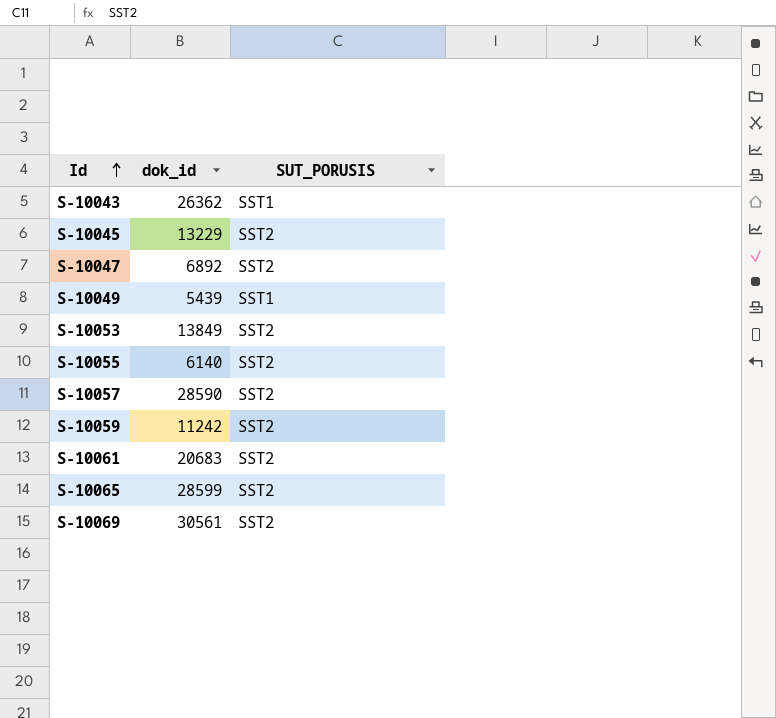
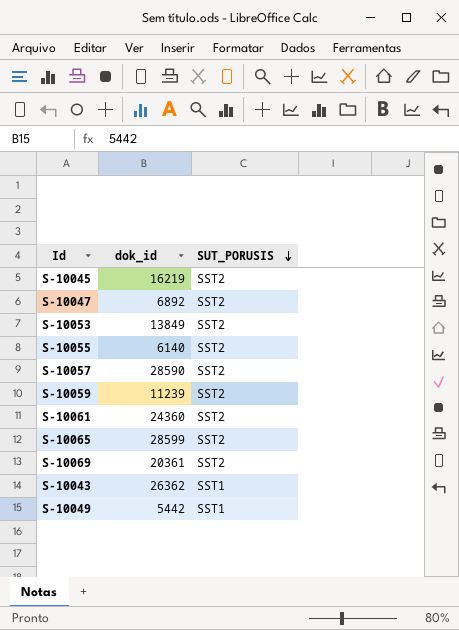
row order: Id ascending -> SUT_PORUSIS descending
S-10045 | dok_id: 13229 -> 16219
S-10059 | dok_id: 11242 -> 11239
S-10061 | dok_id: 20683 -> 24360
S-10069 | dok_id: 30561 -> 20361
S-10049 | dok_id: 5439 -> 5442

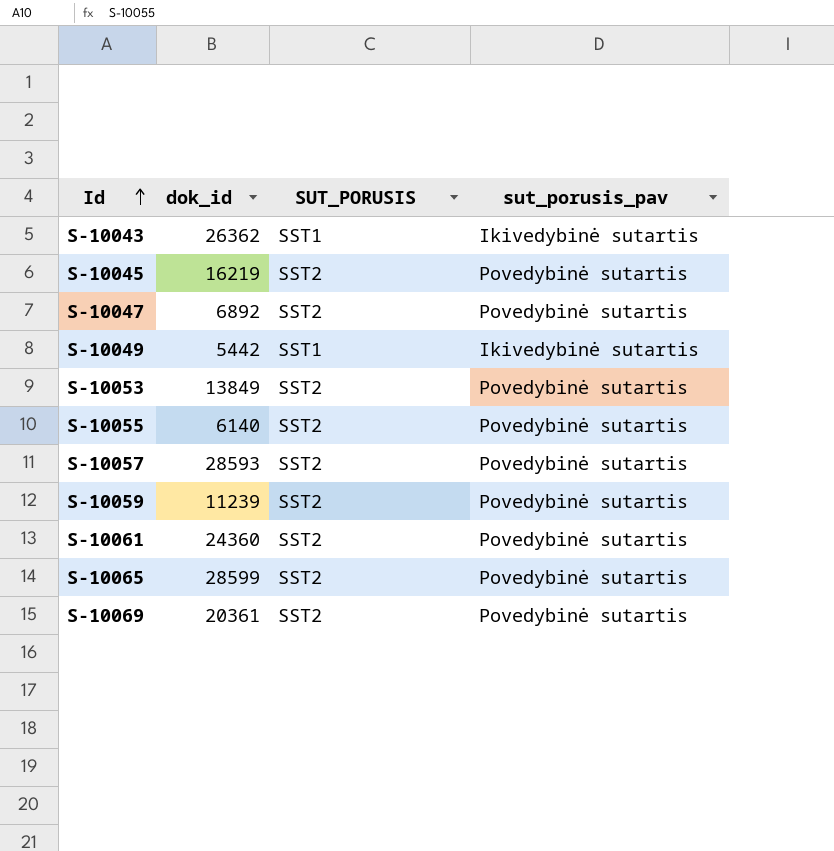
row order: SUT_PORUSIS descending -> Id ascending
column sut_porusis_pav | position: none -> 4
S-10057 | dok_id: 28590 -> 28593

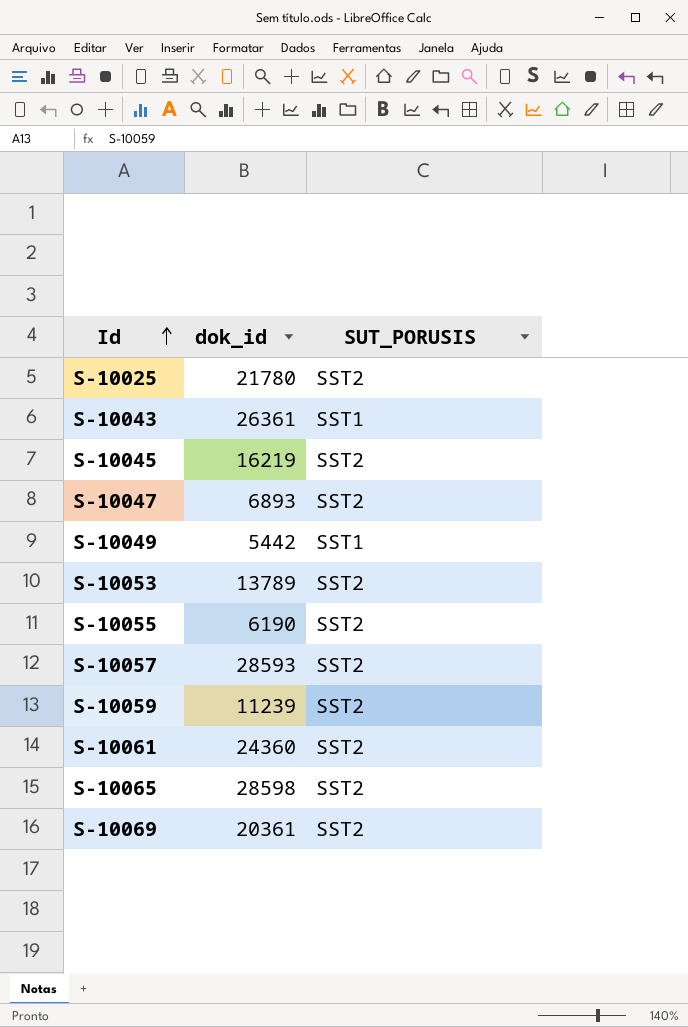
column sut_porusis_pav | position: 4 -> none
row S-10025: none -> 21780 | SST2
S-10043 | dok_id: 26362 -> 26361
S-10047 | dok_id: 6892 -> 6893
S-10053 | dok_id: 13849 -> 13789
S-10055 | dok_id: 6140 -> 6190
S-10065 | dok_id: 28599 -> 28598

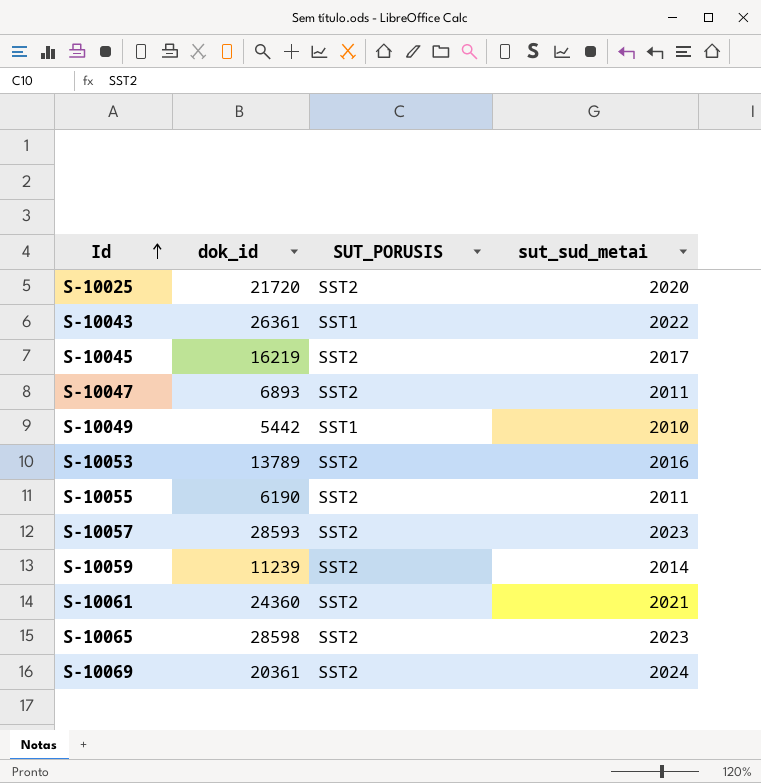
column sut_sud_metai | position: none -> 4
S-10025 | dok_id: 21780 -> 21720

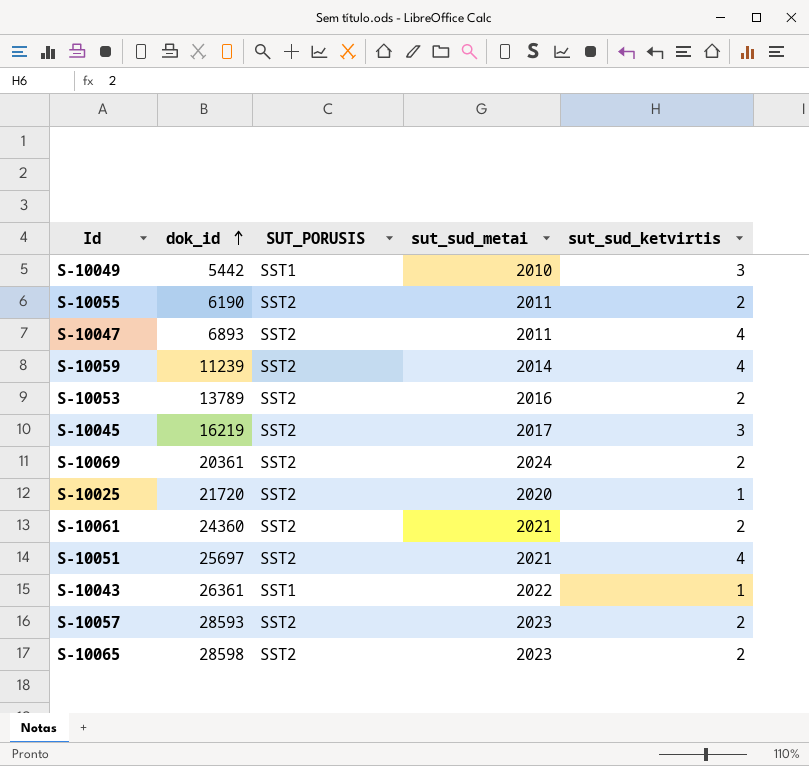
row order: Id ascending -> dok_id ascending
column sut_sud_ketvirtis | position: none -> 5
row S-10051: none -> 25697 | SST2 | 2021 | 4

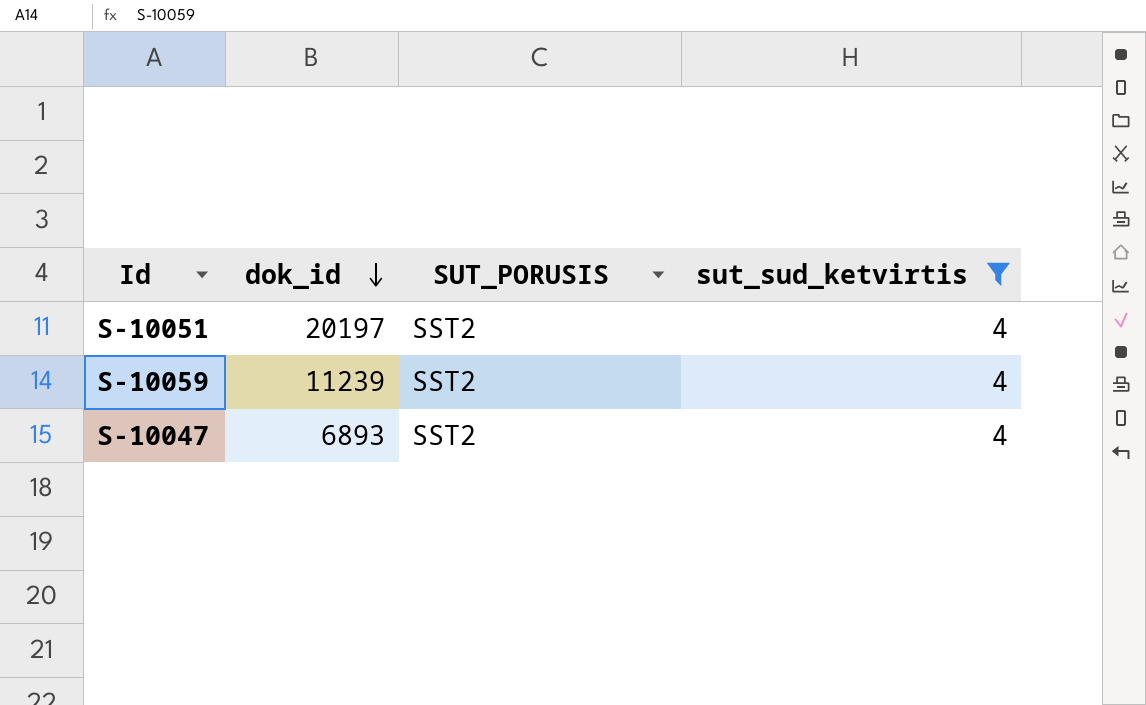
filter: none -> sut_sud_ketvirtis = 4
row order: dok_id ascending -> dok_id descending
column sut_sud_metai | position: 4 -> none
S-10051 | dok_id: 25697 -> 20197

